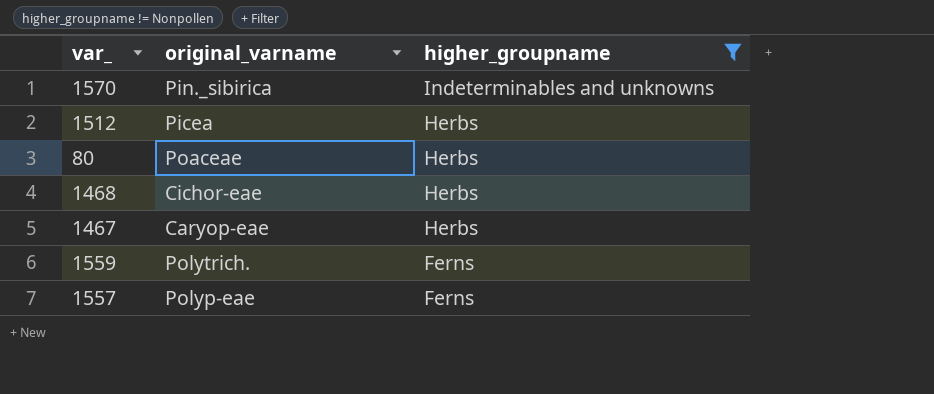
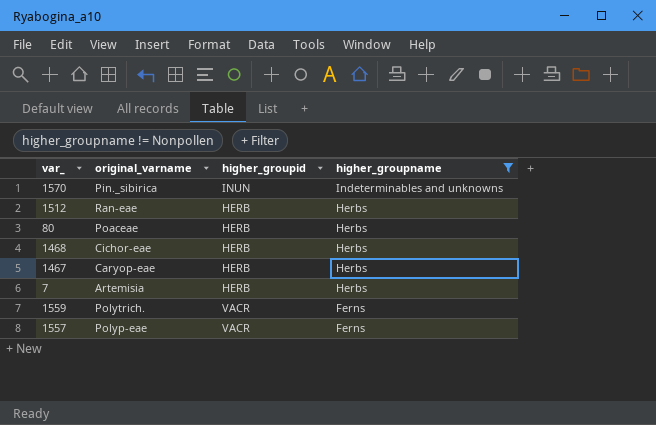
column higher_groupid | position: none -> 3
1512 | original_varname: Picea -> Ran-eae
row 7: none -> Artemisia | HERB | Herbs

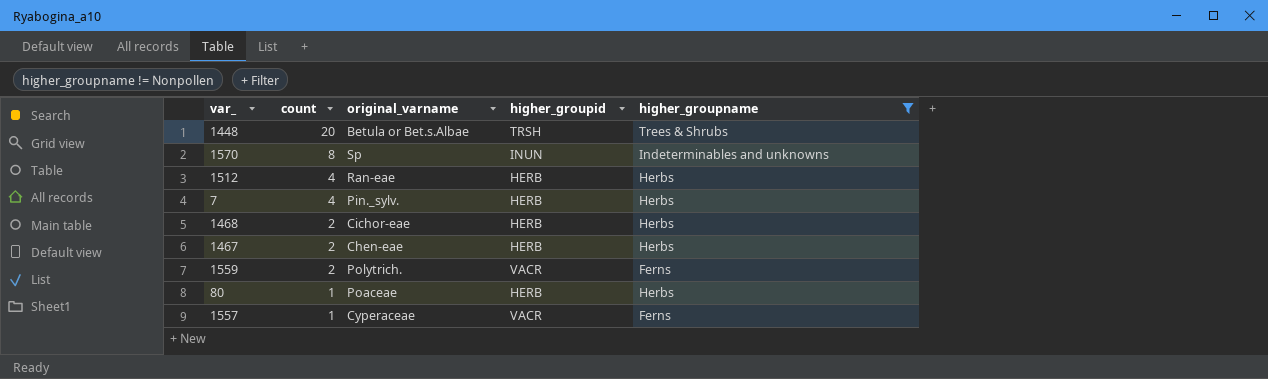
row order: higher_groupname descending -> count descending
column count | position: none -> 2
row 1448: none -> 20 | Betula or Bet.s.Albae | TRSH | Trees & Shrubs
1570 | original_varname: Pin._sibirica -> Sp
7 | original_varname: Artemisia -> Pin._sylv.
1467 | original_varname: Caryop-eae -> Chen-eae
1557 | original_varname: Polyp-eae -> Cyperaceae

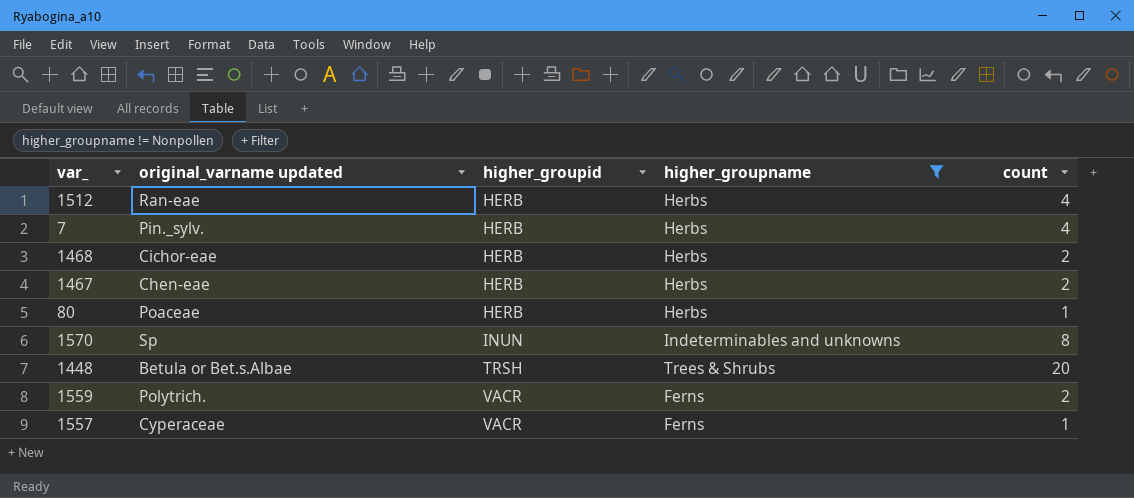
row order: count descending -> higher_groupid ascending
column name: original_varname -> original_varname updated
column count | position: 2 -> 5

